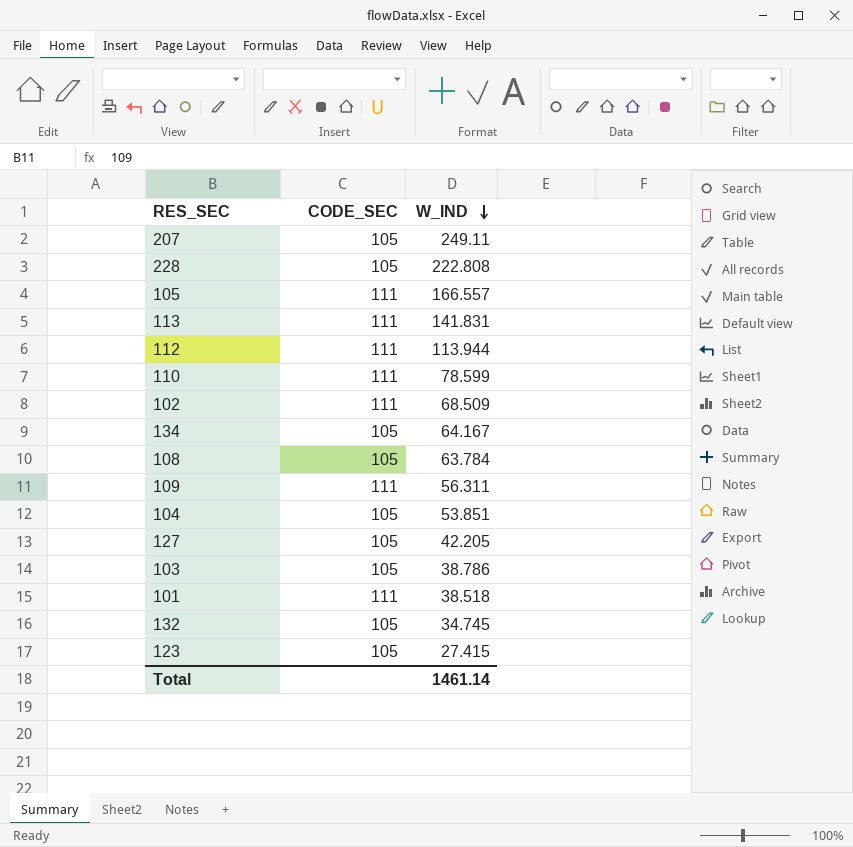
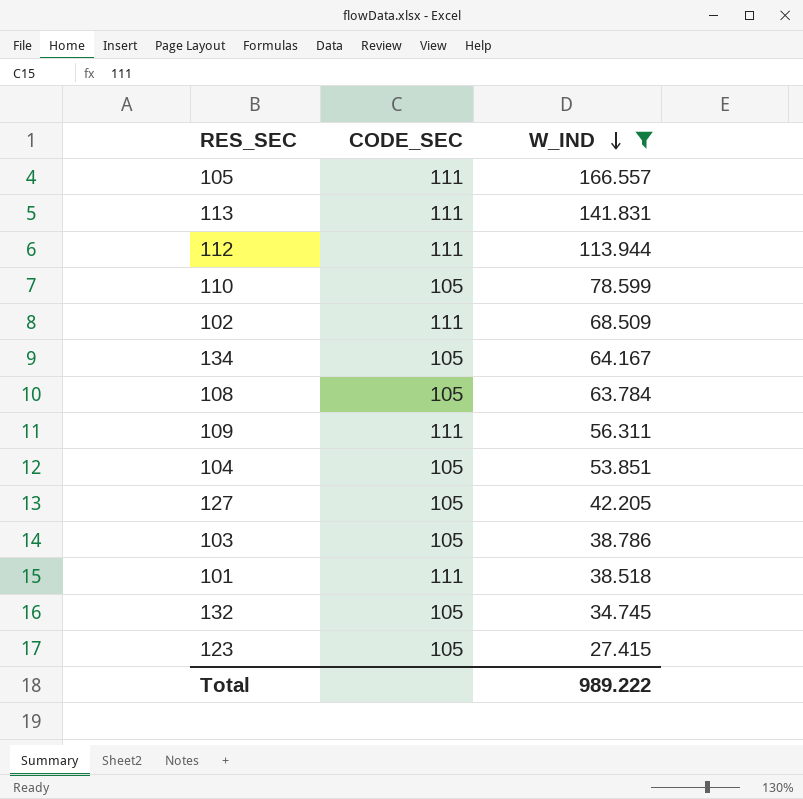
filter: none -> W_IND <= 166.557
110 | CODE_SEC: 111 -> 105
Total | W_IND: 1461.14 -> 989.222

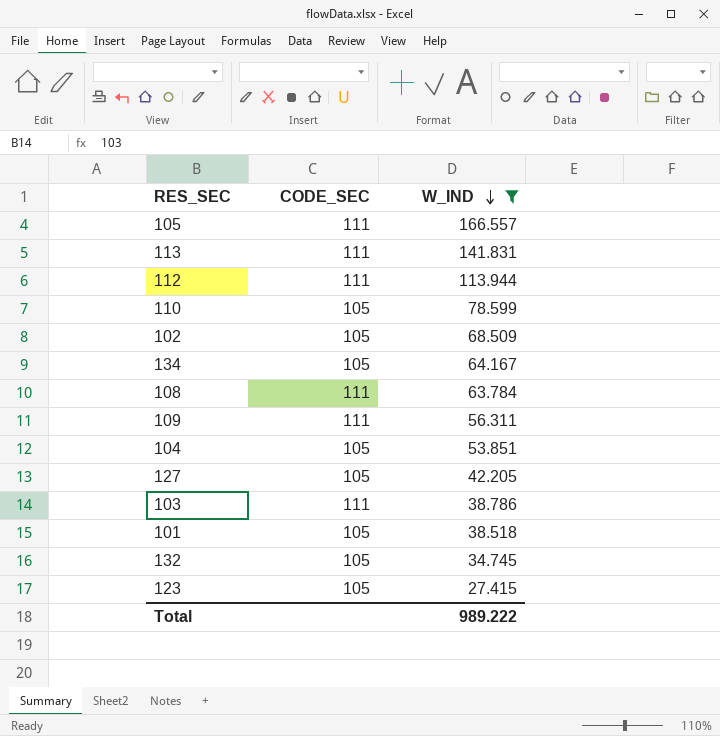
102 | CODE_SEC: 111 -> 105
108 | CODE_SEC: 105 -> 111
103 | CODE_SEC: 105 -> 111
101 | CODE_SEC: 111 -> 105

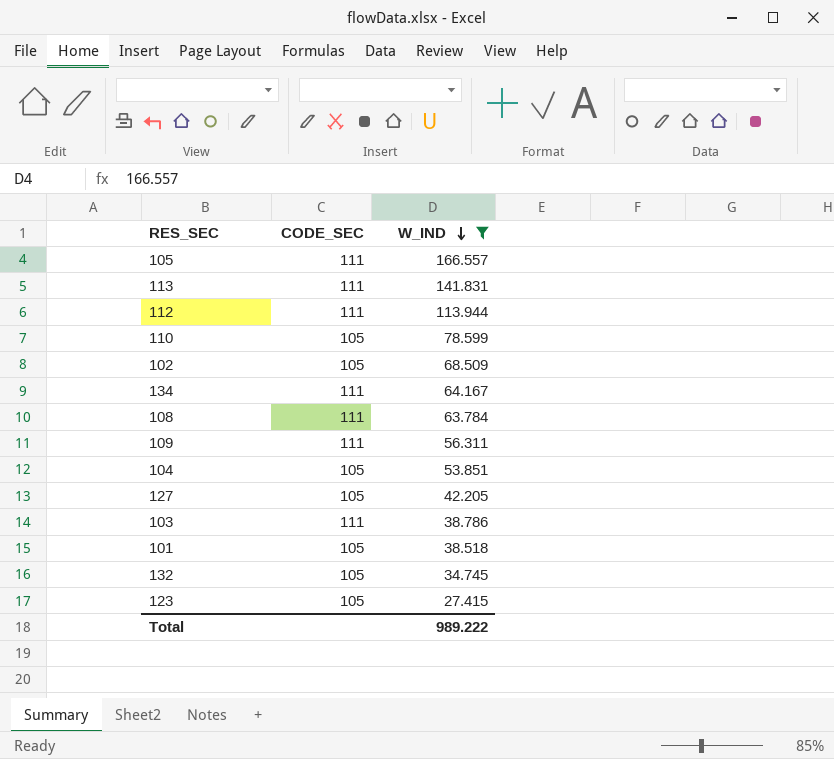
134 | CODE_SEC: 105 -> 111

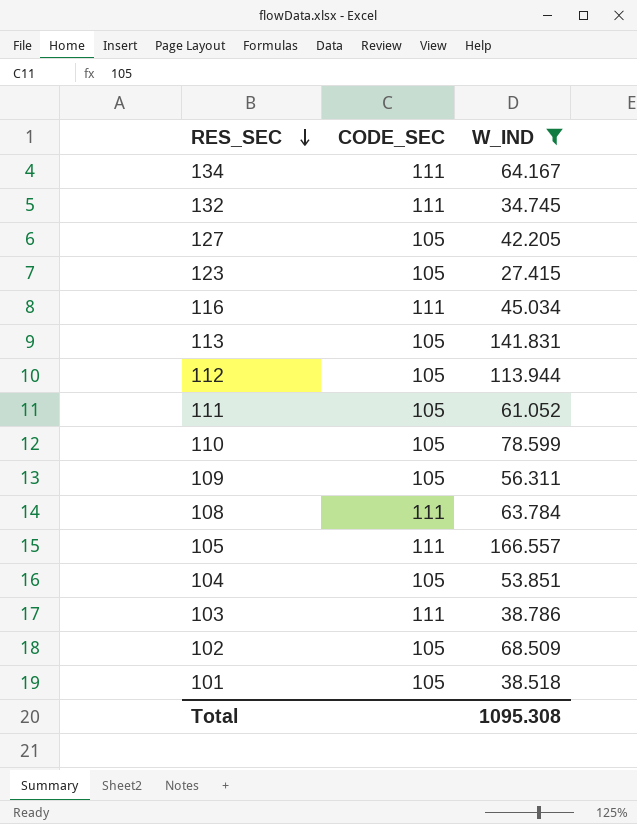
row order: W_IND descending -> RES_SEC descending
132 | CODE_SEC: 105 -> 111
row 116: none -> 111 | 45.034
113 | CODE_SEC: 111 -> 105
112 | CODE_SEC: 111 -> 105
row 111: none -> 105 | 61.052
109 | CODE_SEC: 111 -> 105
Total | W_IND: 989.222 -> 1095.308

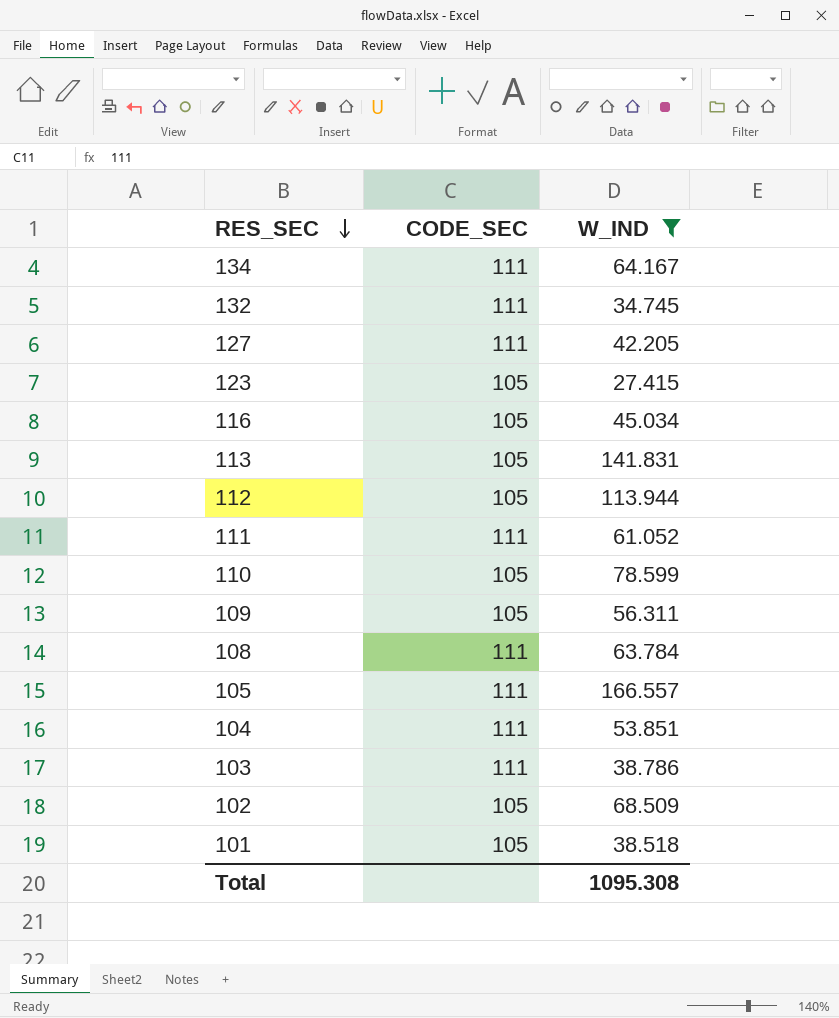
127 | CODE_SEC: 105 -> 111
116 | CODE_SEC: 111 -> 105
111 | CODE_SEC: 105 -> 111
104 | CODE_SEC: 105 -> 111

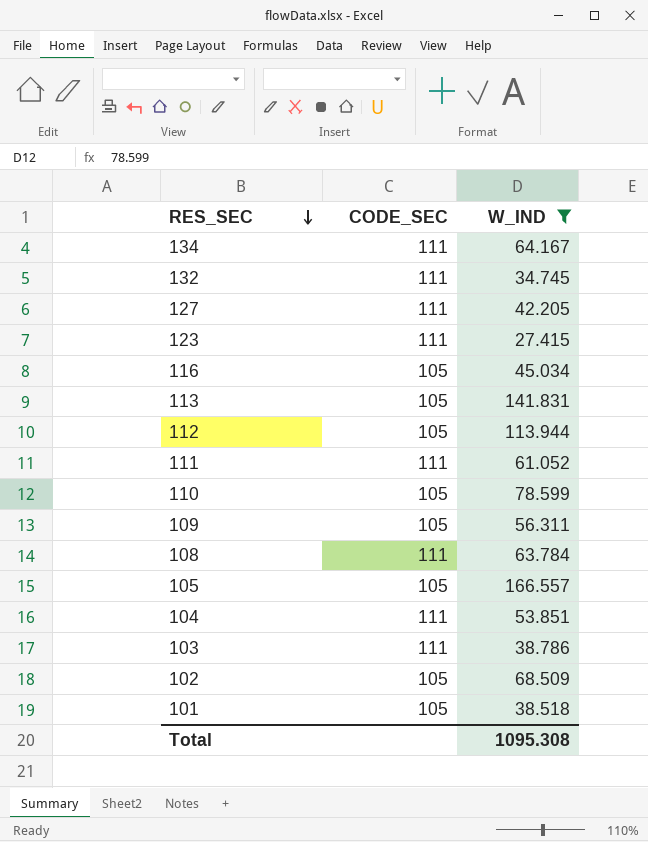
123 | CODE_SEC: 105 -> 111
105 | CODE_SEC: 111 -> 105

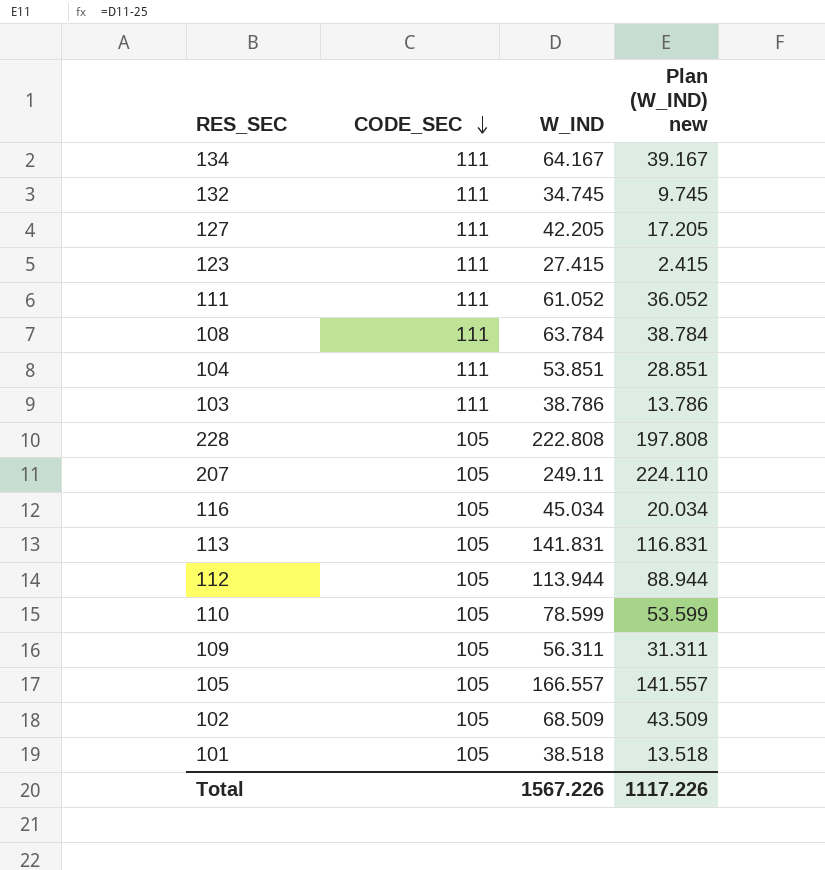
filter: W_IND <= 166.557 -> none
row order: RES_SEC descending -> CODE_SEC descending
column Plan (W_IND) new | formula: none -> [W_IND] - 25
Total | W_IND: 1095.308 -> 1567.226

